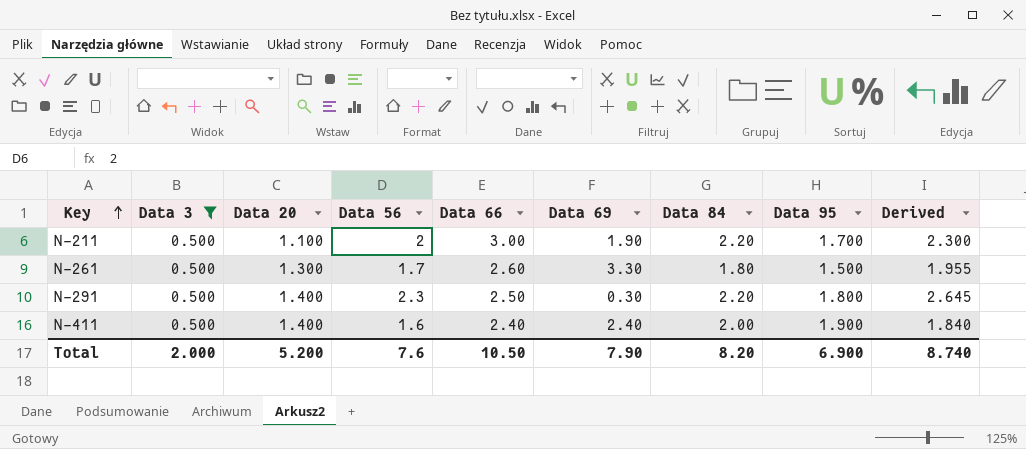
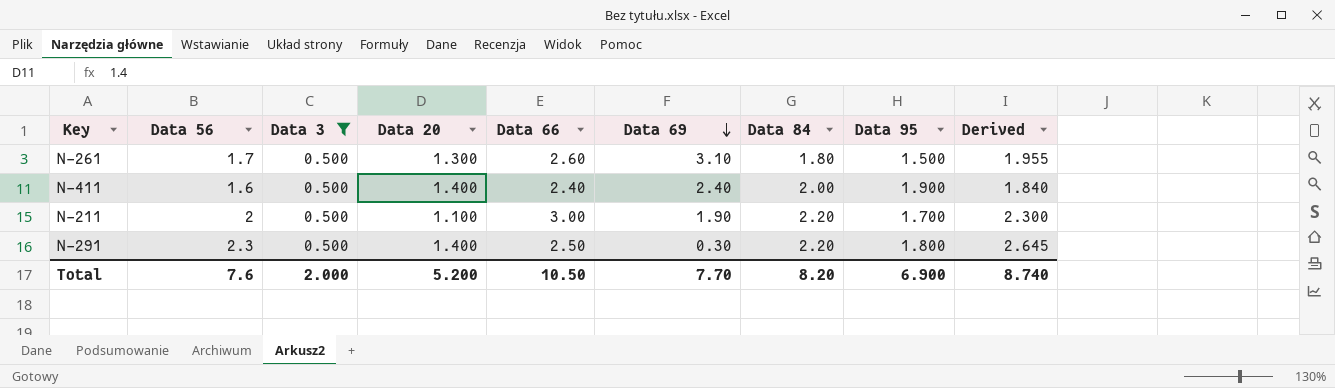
row order: Key ascending -> Data 69 descending
column Data 56 | position: 4 -> 2
N-261 | Data 69: 3.30 -> 3.10
Total | Data 69: 7.90 -> 7.70

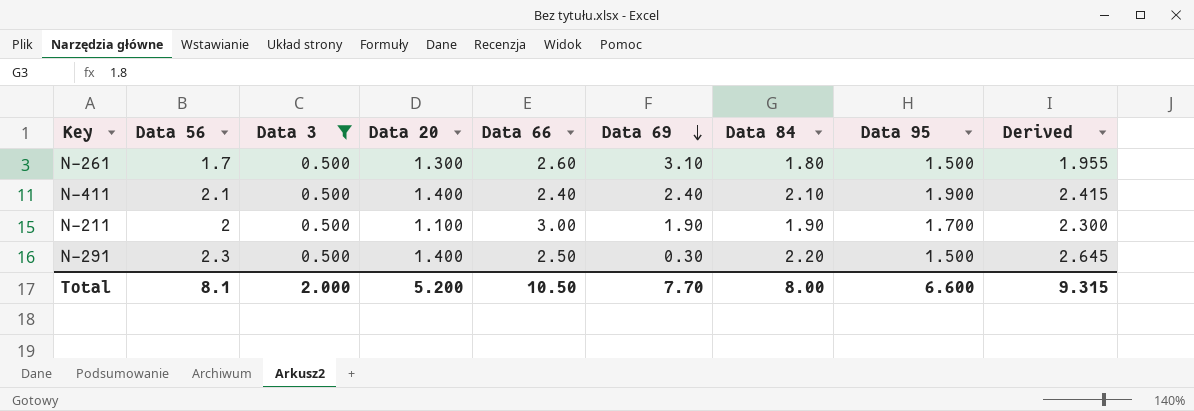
N-411 | Data 56: 1.6 -> 2.1
N-411 | Data 84: 2.00 -> 2.10
N-411 | Derived: 1.840 -> 2.415
N-211 | Data 84: 2.20 -> 1.90
N-291 | Data 95: 1.800 -> 1.500
Total | Data 56: 7.6 -> 8.1
Total | Data 84: 8.20 -> 8.00
Total | Data 95: 6.900 -> 6.600
Total | Derived: 8.740 -> 9.315

